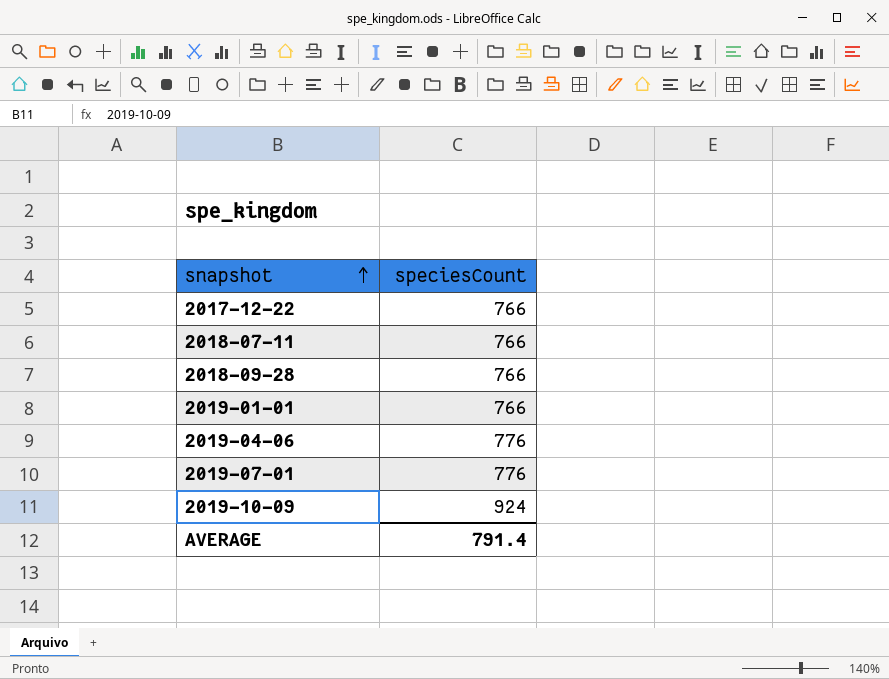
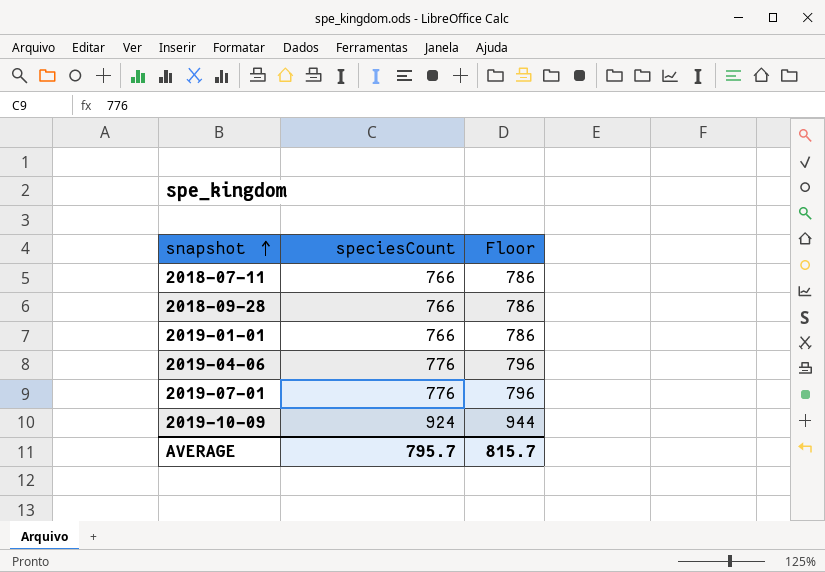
column Floor | formula: none -> [speciesCount] + 20
row 2017-12-22: 766 -> none
AVERAGE | speciesCount: 791.4 -> 795.7

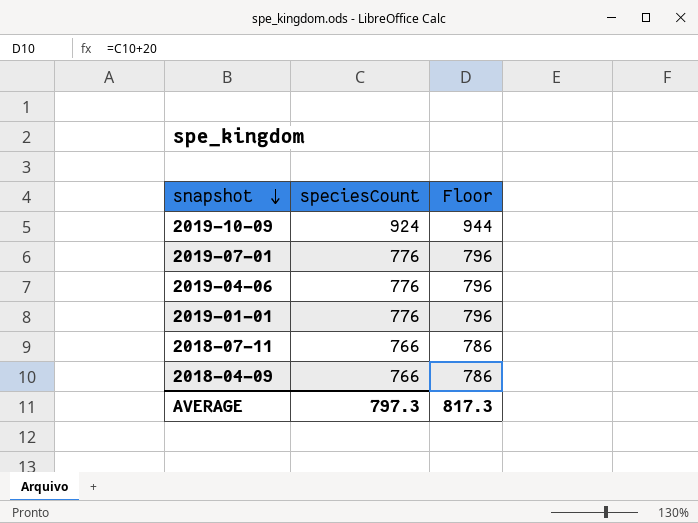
row order: snapshot ascending -> snapshot descending
row 2018-09-28: 766 | 786 -> none
2019-01-01 | speciesCount: 766 -> 776
2019-01-01 | Floor: 786 -> 796
row 2018-04-09: none -> 766 | 786
AVERAGE | speciesCount: 795.7 -> 797.3
AVERAGE | Floor: 815.7 -> 817.3

